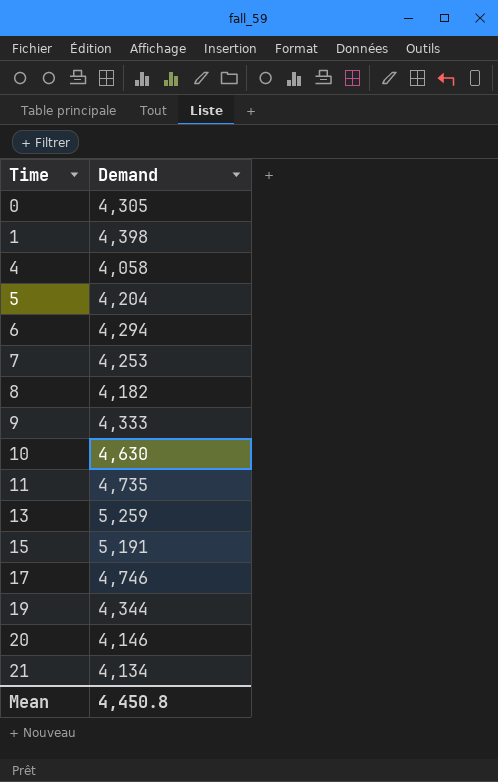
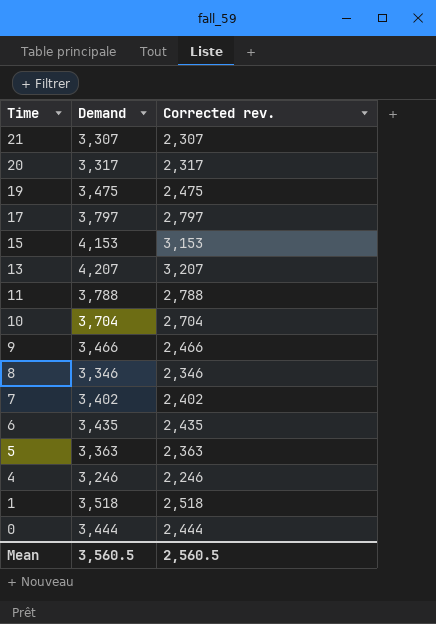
row order: Time ascending -> Time descending
column Corrected rev. | formula: none -> [Demand] - 1000
21 | Demand: 4,134 -> 3,307
20 | Demand: 4,146 -> 3,317
19 | Demand: 4,344 -> 3,475
17 | Demand: 4,746 -> 3,797
15 | Demand: 5,191 -> 4,153
13 | Demand: 5,259 -> 4,207
11 | Demand: 4,735 -> 3,788
10 | Demand: 4,630 -> 3,704
9 | Demand: 4,333 -> 3,466
8 | Demand: 4,182 -> 3,346
7 | Demand: 4,253 -> 3,402
6 | Demand: 4,294 -> 3,435
5 | Demand: 4,204 -> 3,363
4 | Demand: 4,058 -> 3,246
1 | Demand: 4,398 -> 3,518
0 | Demand: 4,305 -> 3,444
Mean | Demand: 4,450.8 -> 3,560.5

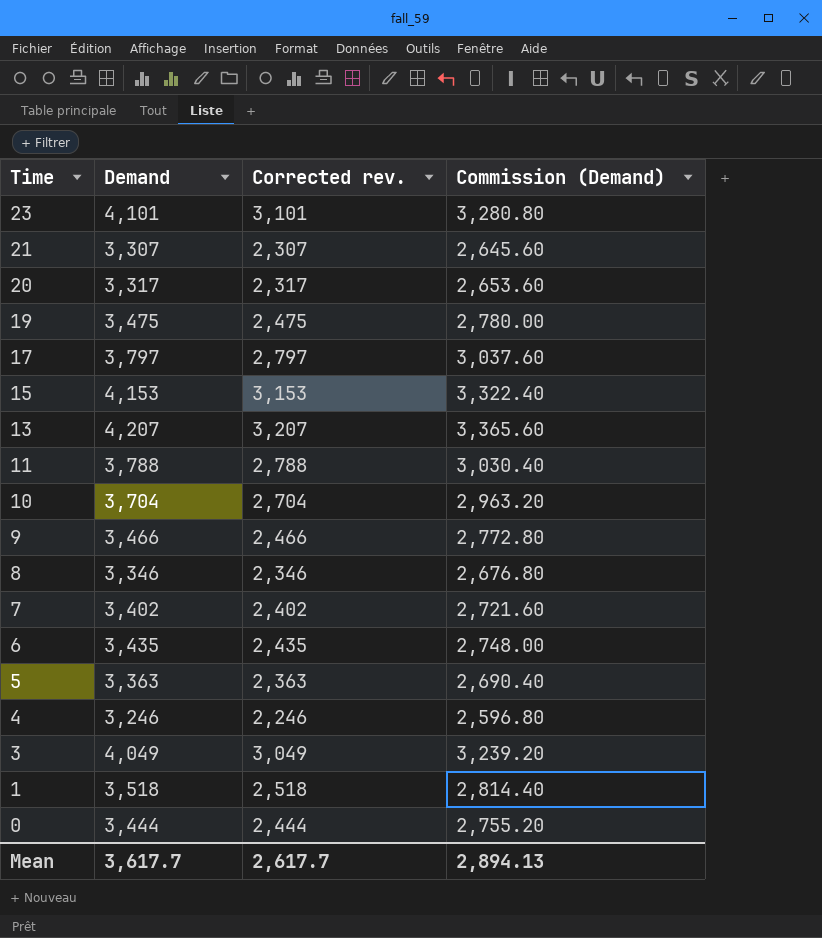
column Commission (Demand) | formula: none -> [Demand] * 0.8
row 23: none -> 4,101 | 3,101 | 3,280.80
row 3: none -> 4,049 | 3,049 | 3,239.20
Mean | Demand: 3,560.5 -> 3,617.7
Mean | Corrected rev.: 2,560.5 -> 2,617.7

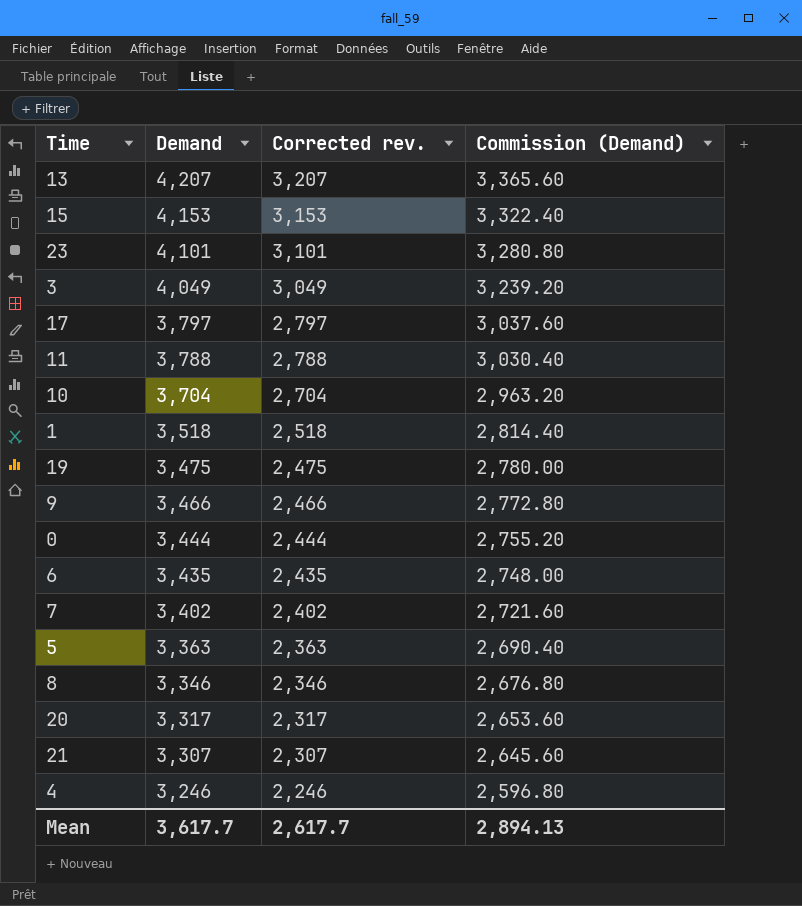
row order: Time descending -> Demand descending

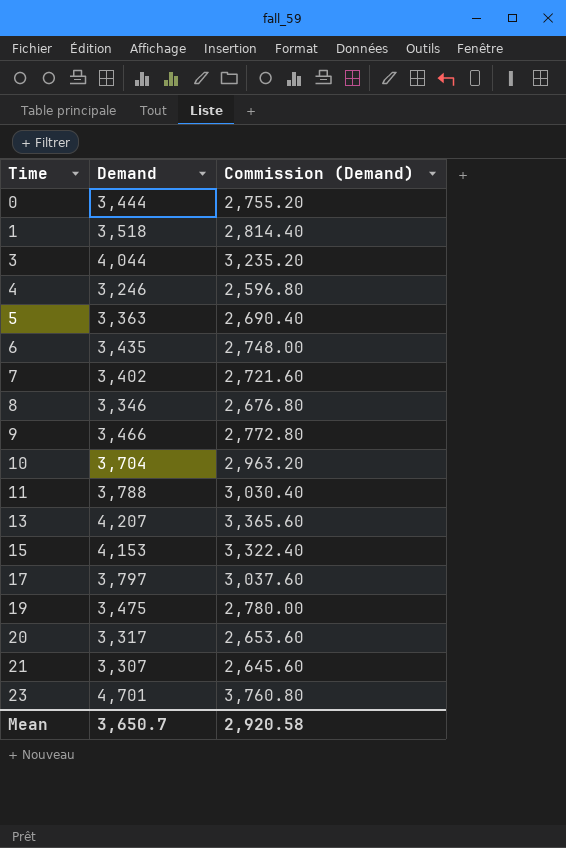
row order: Demand descending -> Time ascending
column Corrected rev. | formula: [Demand] - 1000 -> none
3 | Demand: 4,049 -> 4,044
3 | Commission (Demand): 3,239.20 -> 3,235.20
23 | Demand: 4,101 -> 4,701
23 | Commission (Demand): 3,280.80 -> 3,760.80
Mean | Demand: 3,617.7 -> 3,650.7
Mean | Commission (Demand): 2,894.13 -> 2,920.58

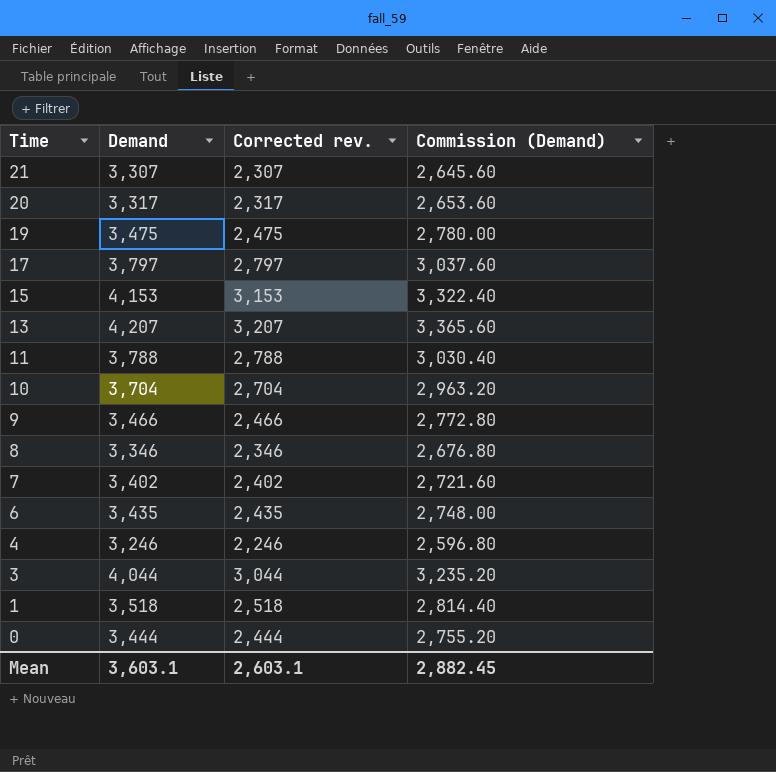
row order: Time ascending -> Time descending
column Corrected rev. | formula: none -> [Demand] - 1000
row 5: 3,363 | 2,690.40 -> none
row 23: 4,701 | 3,760.80 -> none
Mean | Demand: 3,650.7 -> 3,603.1
Mean | Commission (Demand): 2,920.58 -> 2,882.45

